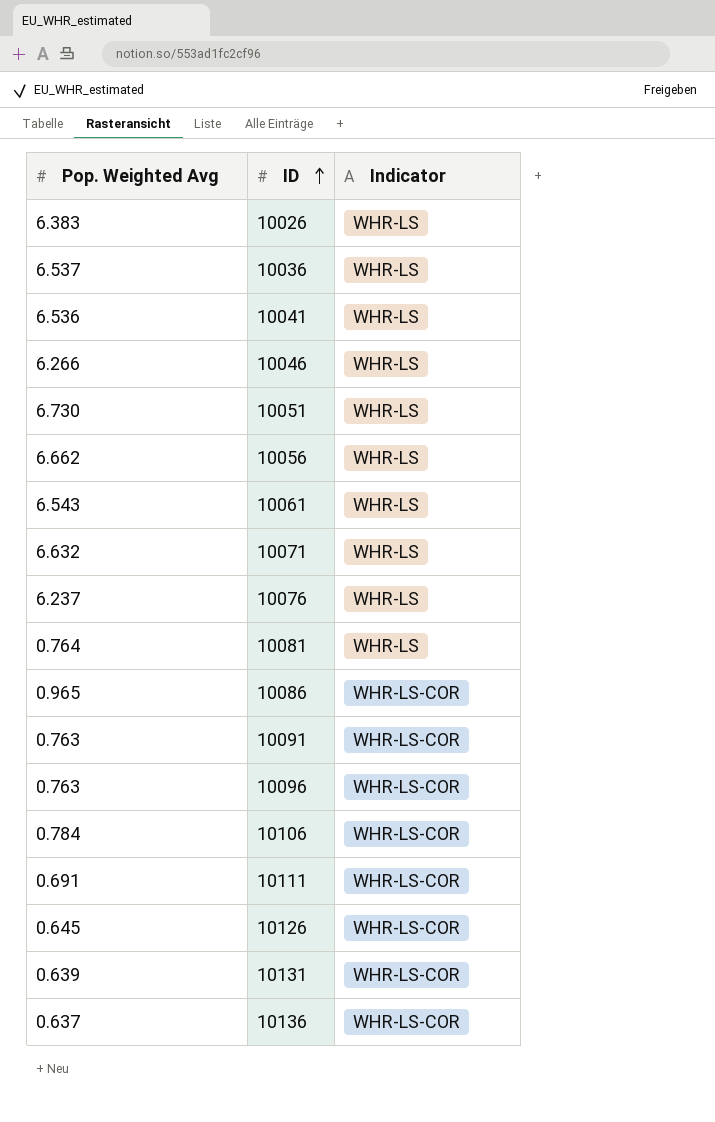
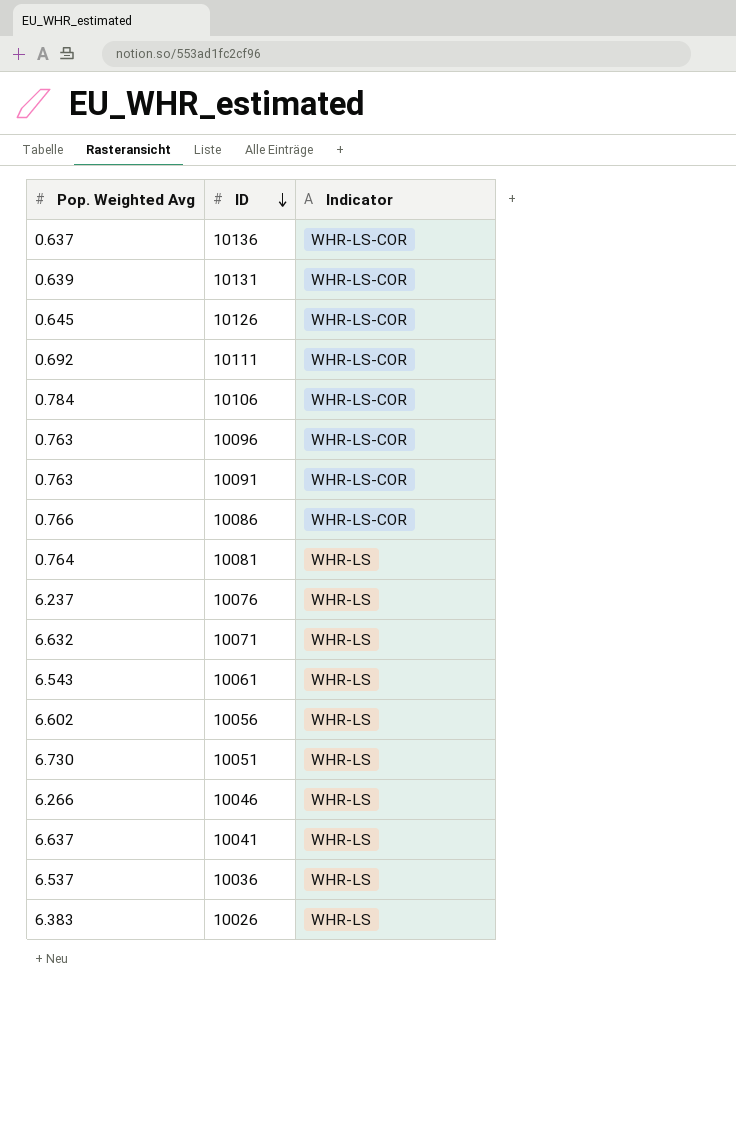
row order: ID ascending -> ID descending
10111 | Pop. Weighted Avg: 0.691 -> 0.692
10086 | Pop. Weighted Avg: 0.965 -> 0.766
10056 | Pop. Weighted Avg: 6.662 -> 6.602
10041 | Pop. Weighted Avg: 6.536 -> 6.637

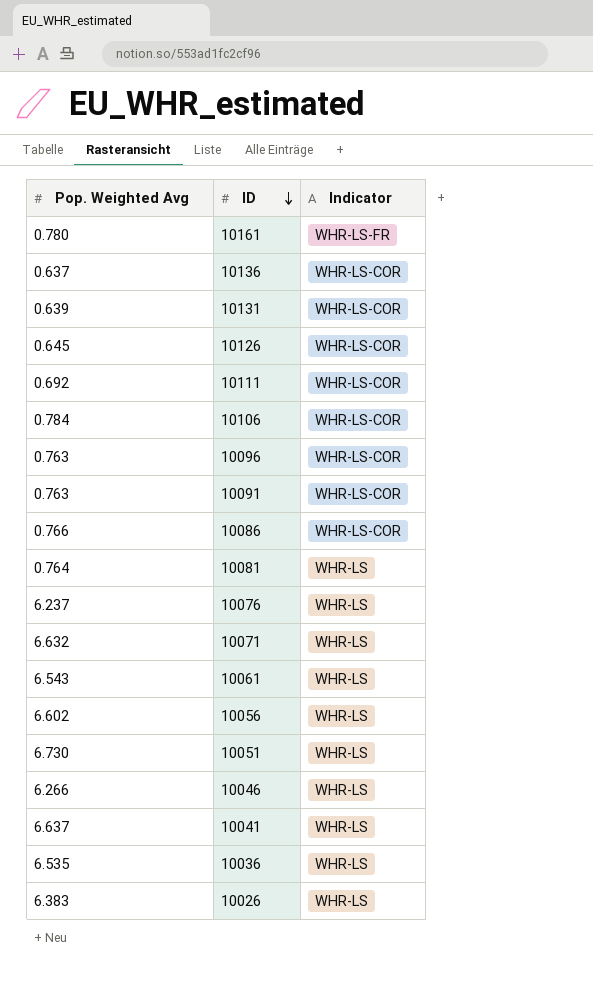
row 10161: none -> 0.780 | WHR-LS-FR
10036 | Pop. Weighted Avg: 6.537 -> 6.535

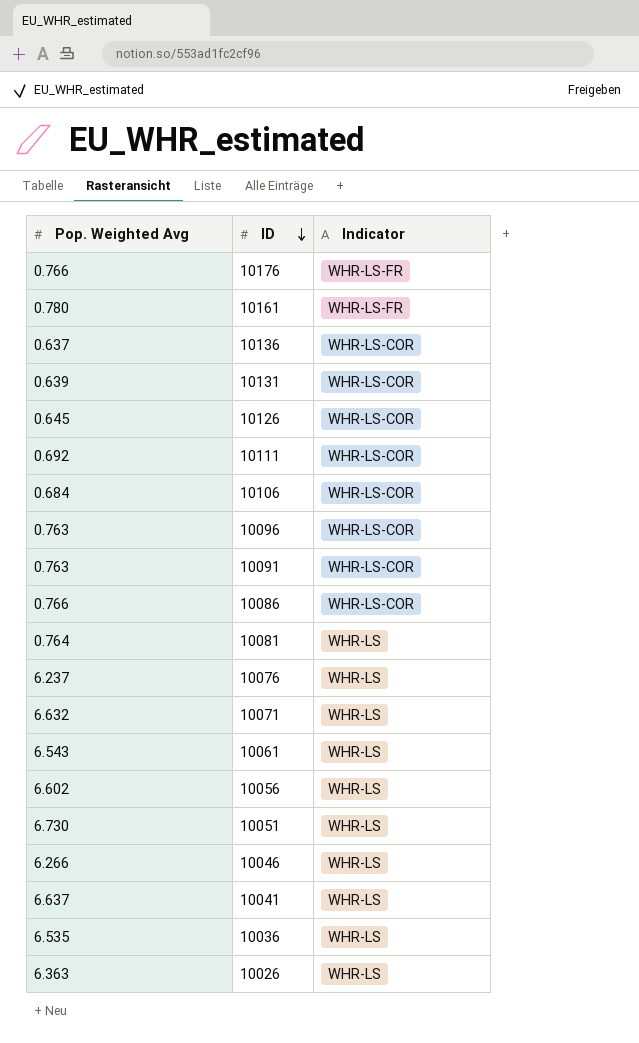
row 10176: none -> 0.766 | WHR-LS-FR
10106 | Pop. Weighted Avg: 0.784 -> 0.684
10026 | Pop. Weighted Avg: 6.383 -> 6.363

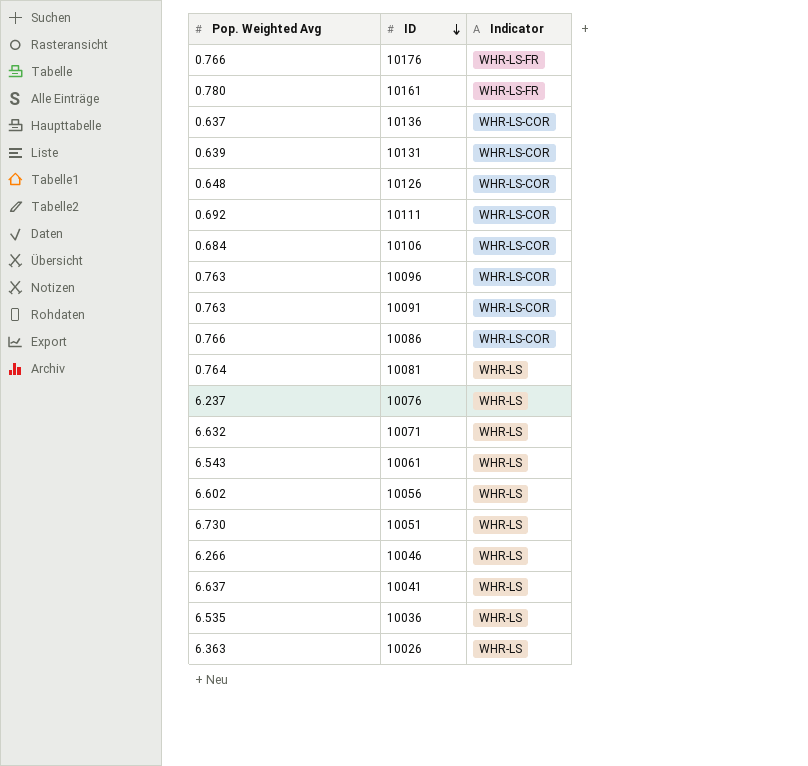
10126 | Pop. Weighted Avg: 0.645 -> 0.648

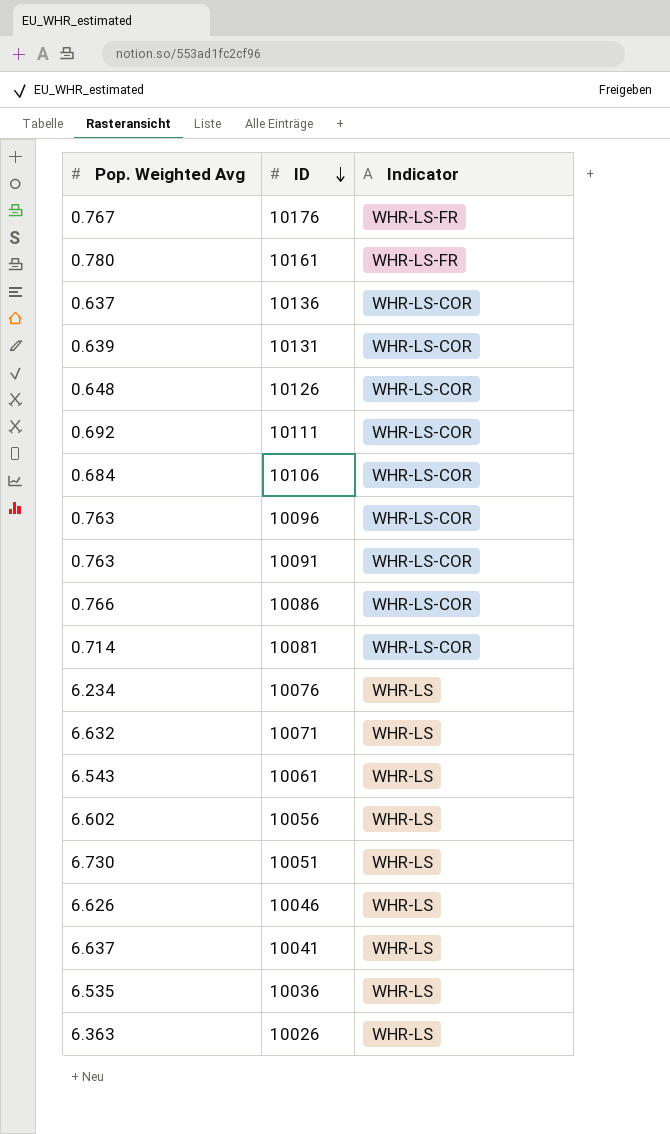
10176 | Pop. Weighted Avg: 0.766 -> 0.767
10081 | Pop. Weighted Avg: 0.764 -> 0.714
10081 | Indicator: WHR-LS -> WHR-LS-COR
10076 | Pop. Weighted Avg: 6.237 -> 6.234
10046 | Pop. Weighted Avg: 6.266 -> 6.626

